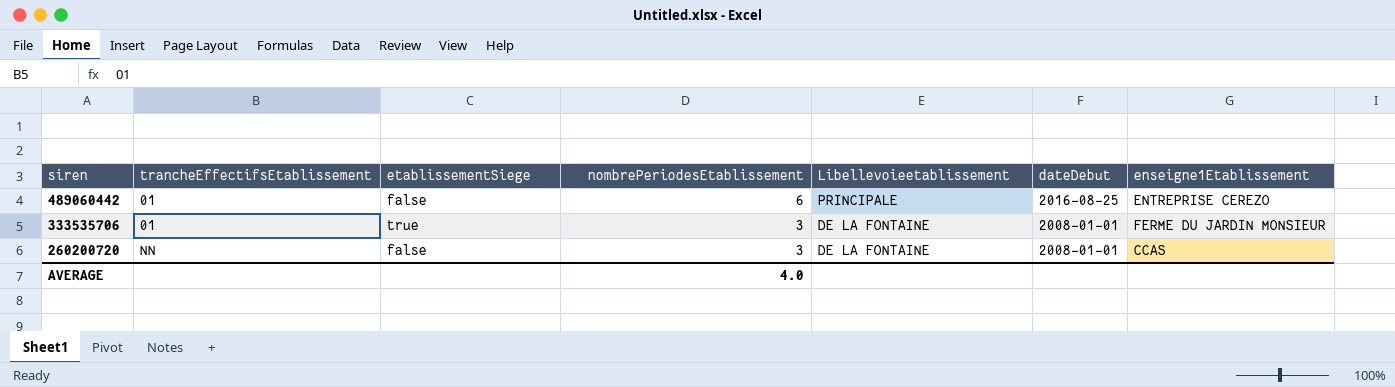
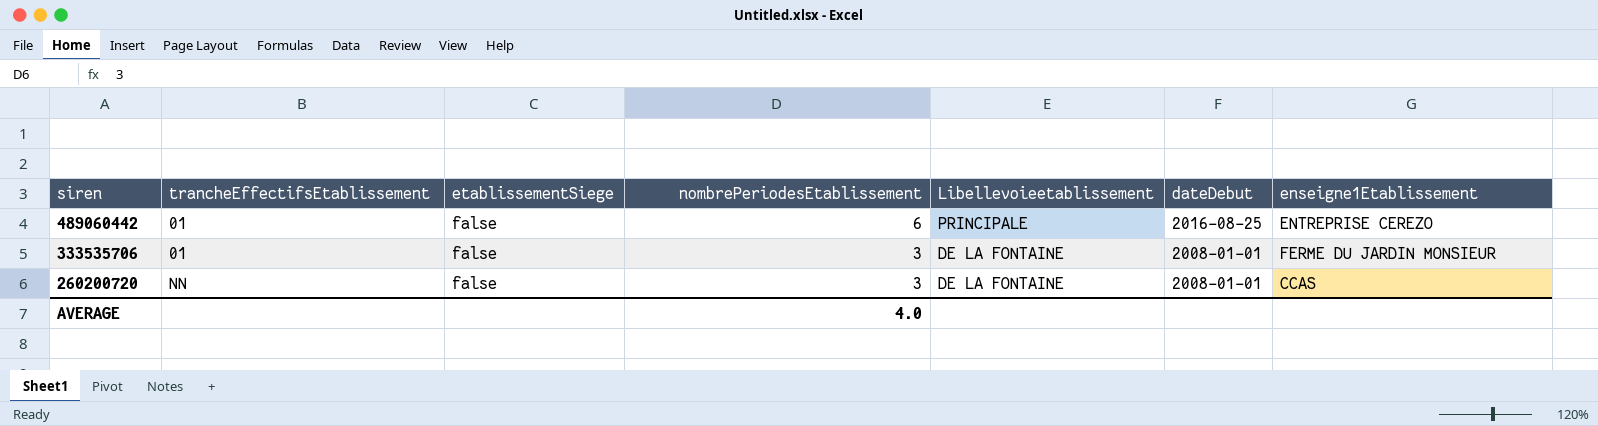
333535706 | etablissementSiege: true -> false

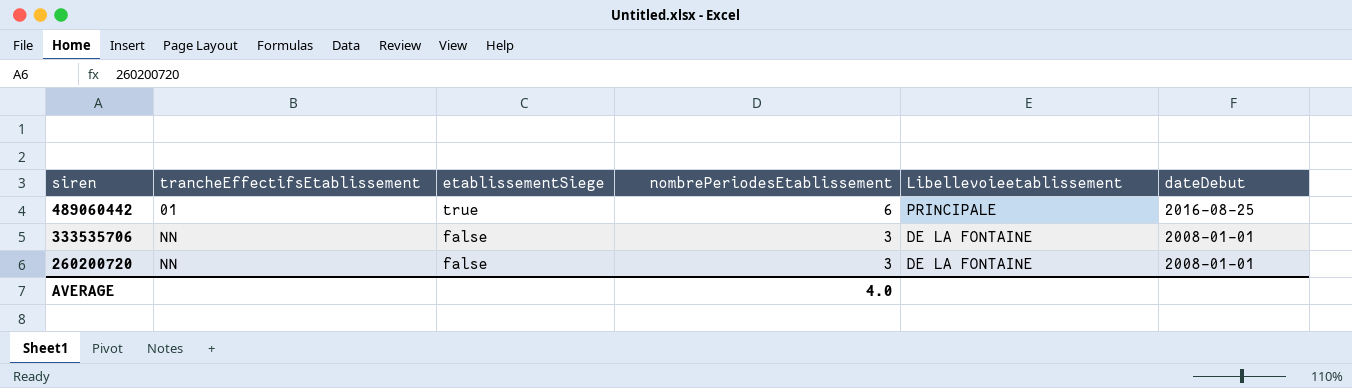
column enseigne1Etablissement | position: 7 -> none
489060442 | etablissementSiege: false -> true
333535706 | trancheEffectifsEtablissement: 01 -> NN

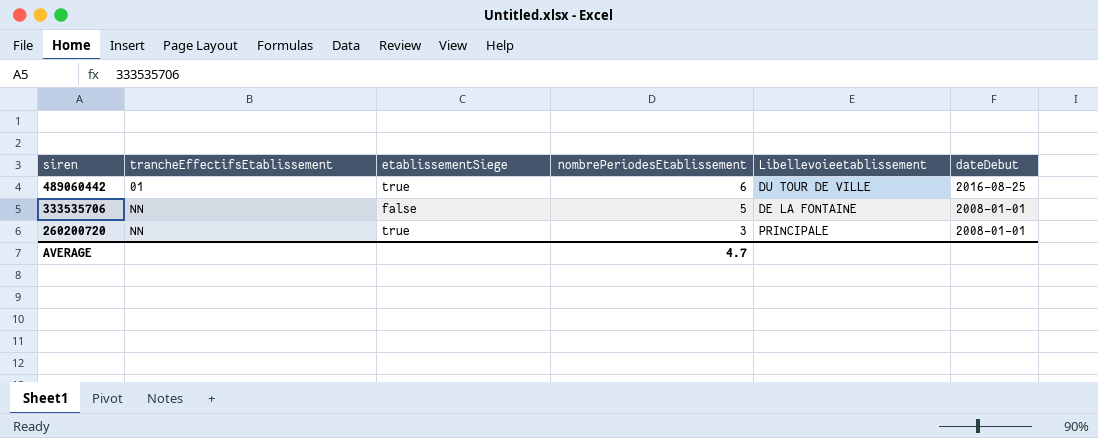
489060442 | Libellevoieetablissement: PRINCIPALE -> DU TOUR DE VILLE
333535706 | nombrePeriodesEtablissement: 3 -> 5
260200720 | etablissementSiege: false -> true
260200720 | Libellevoieetablissement: DE LA FONTAINE -> PRINCIPALE
AVERAGE | nombrePeriodesEtablissement: 4.0 -> 4.7

